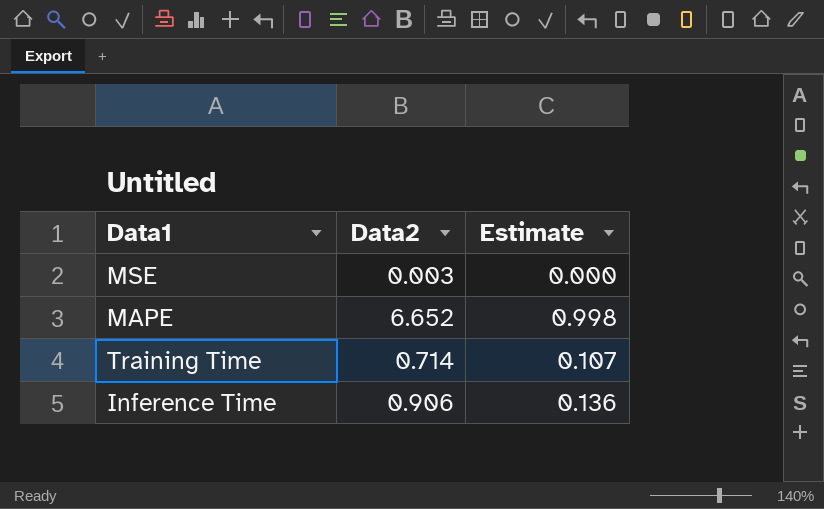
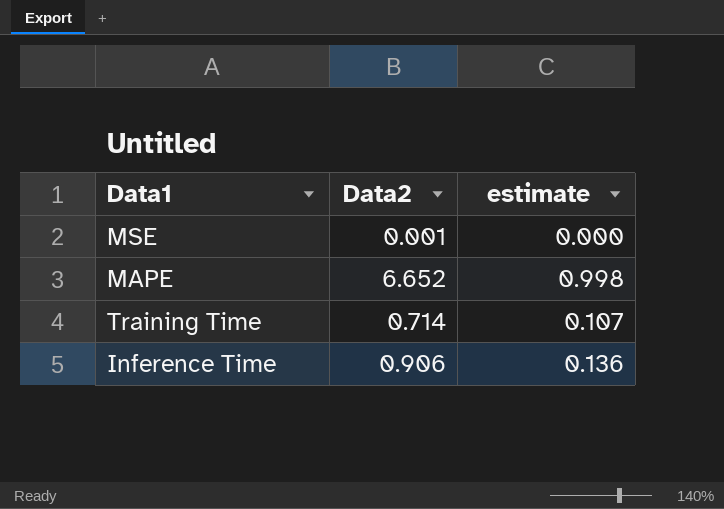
column name: Estimate -> estimate
MSE | Data2: 0.003 -> 0.001

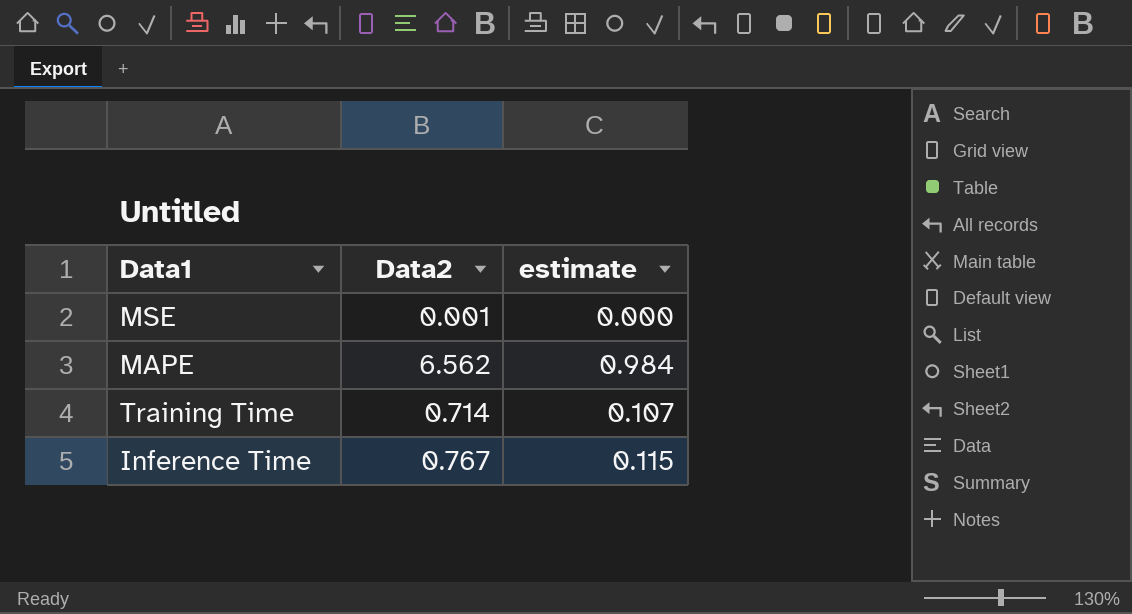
MAPE | Data2: 6.652 -> 6.562
MAPE | estimate: 0.998 -> 0.984
Inference Time | Data2: 0.906 -> 0.767
Inference Time | estimate: 0.136 -> 0.115

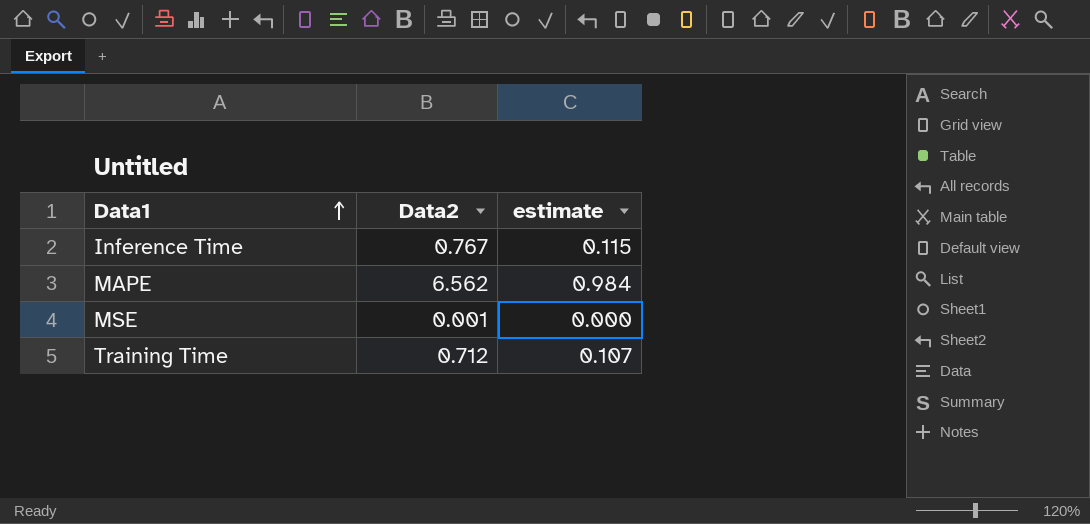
row order: none -> Data1 ascending
Training Time | Data2: 0.714 -> 0.712

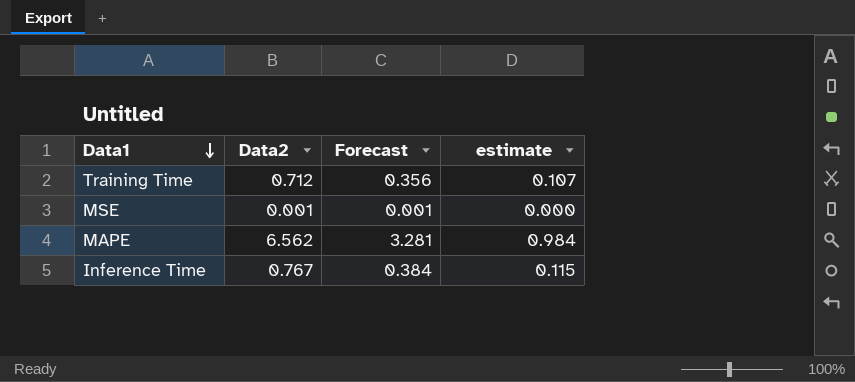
row order: Data1 ascending -> Data1 descending
column Forecast | formula: none -> [Data2] * 0.5

